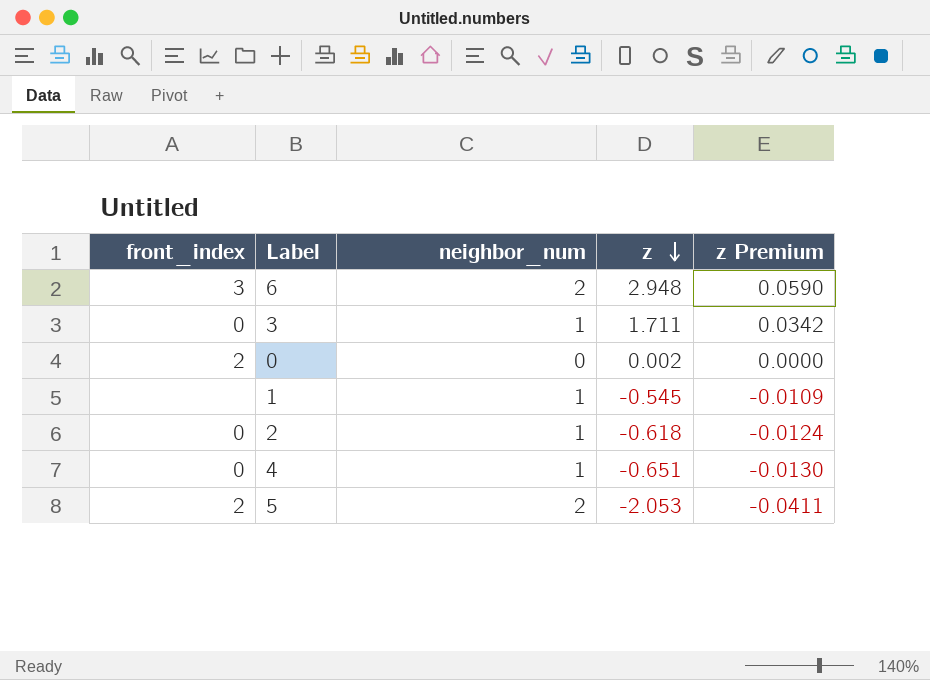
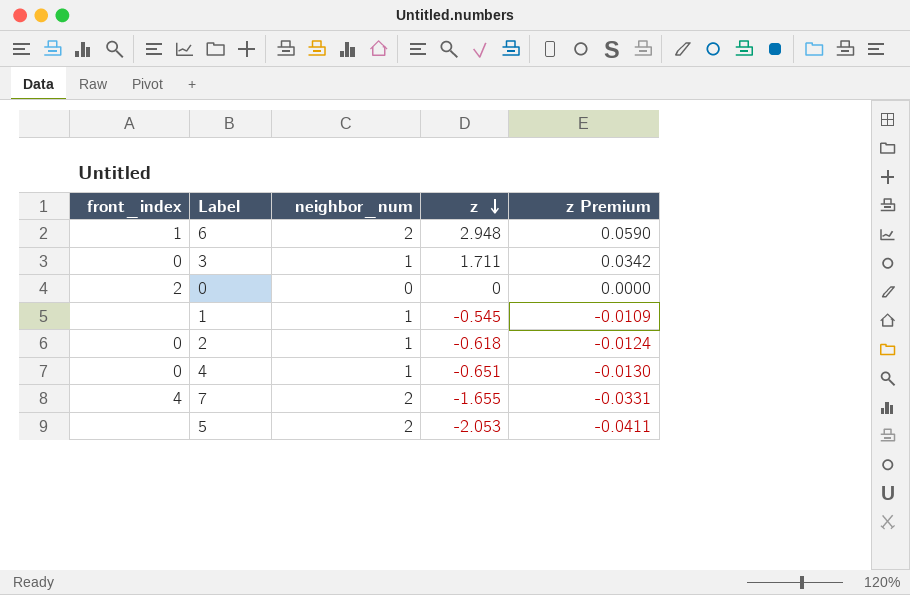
6 | front_index: 3 -> 1
0 | z: 0.002 -> 0
row 7: none -> 4 | 2 | -1.655 | -0.0331
5 | front_index: 2 -> none

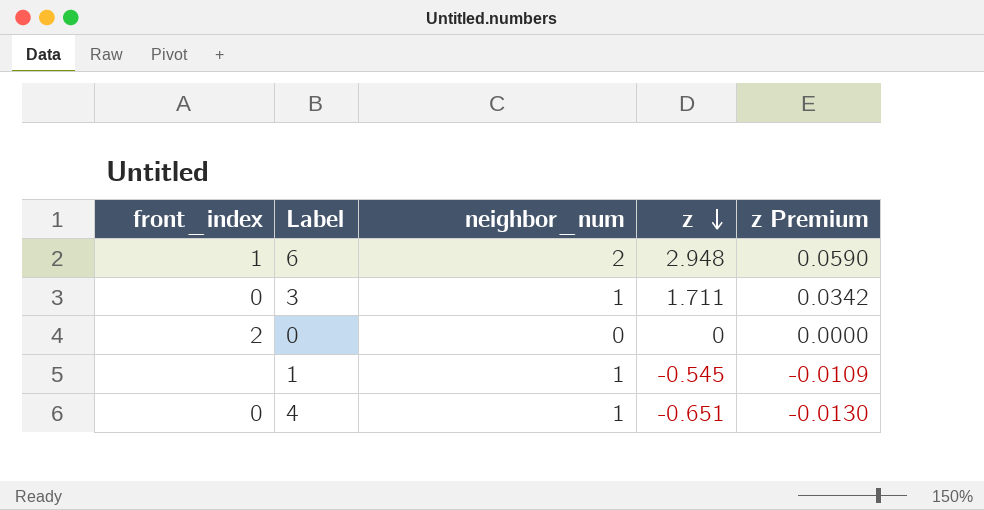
row 2: 0 | 1 | -0.618 | -0.0124 -> none
row 7: 4 | 2 | -1.655 | -0.0331 -> none
row 5: none | 2 | -2.053 | -0.0411 -> none

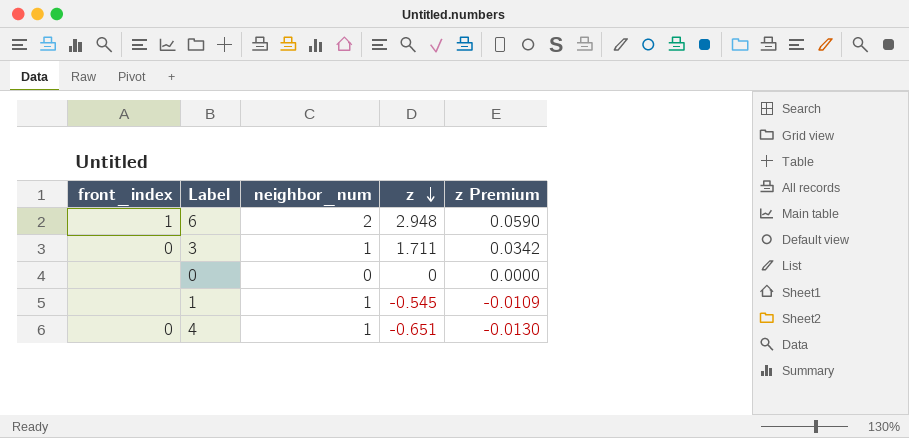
0 | front_index: 2 -> none

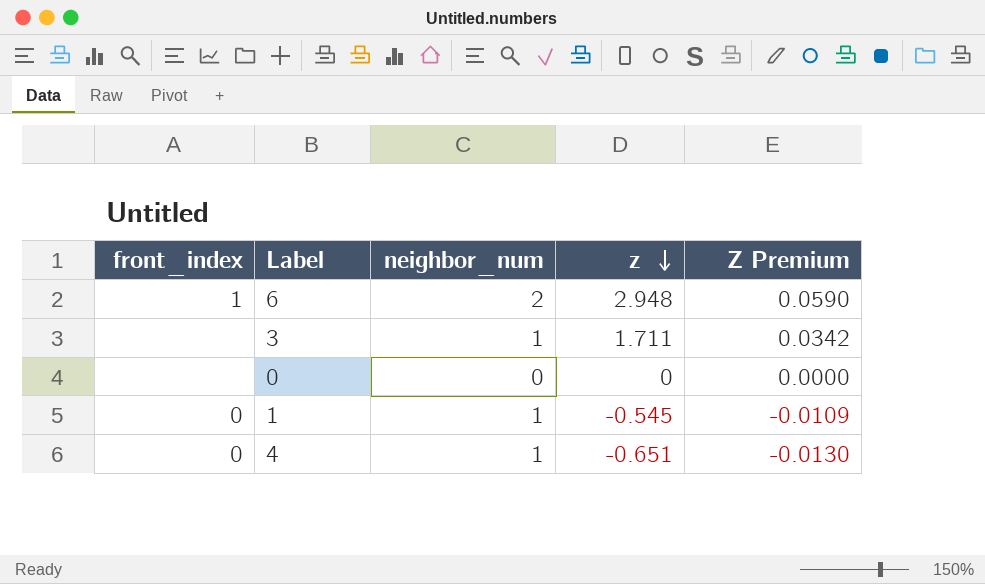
column name: z Premium -> Z Premium
3 | front_index: 0 -> none
1 | front_index: none -> 0

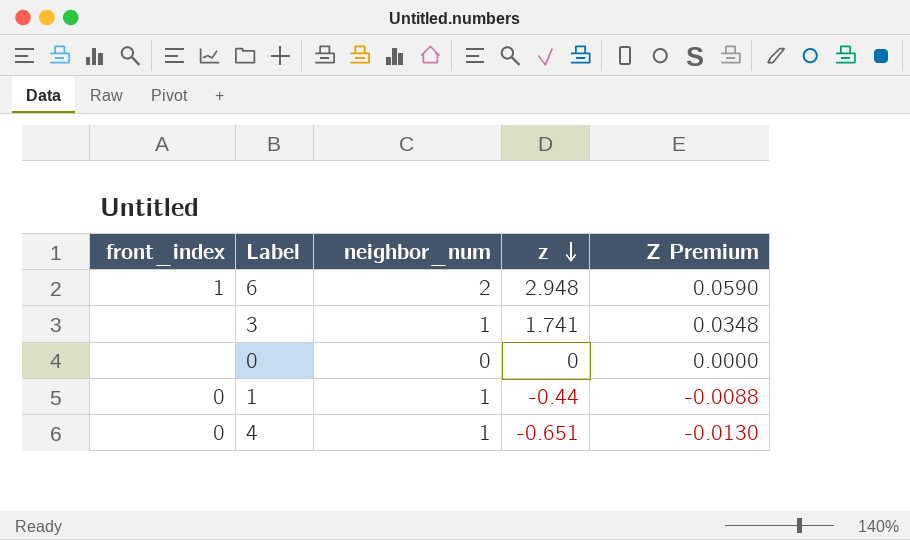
3 | z: 1.711 -> 1.741
3 | Z Premium: 0.0342 -> 0.0348
1 | z: -0.545 -> -0.44
1 | Z Premium: -0.0109 -> -0.0088

